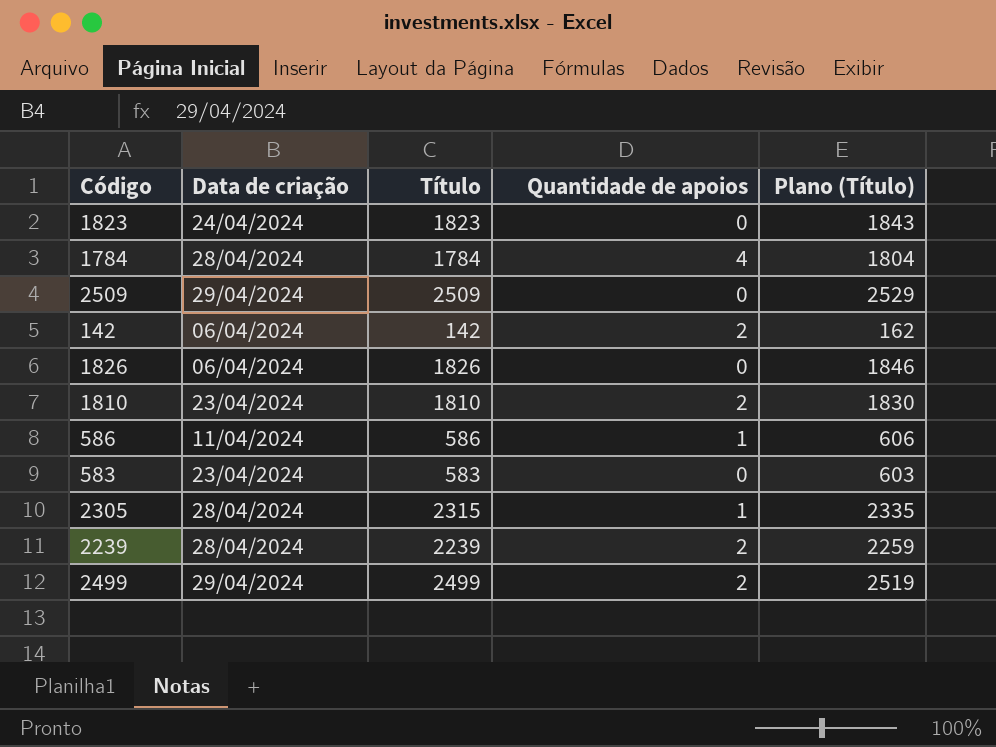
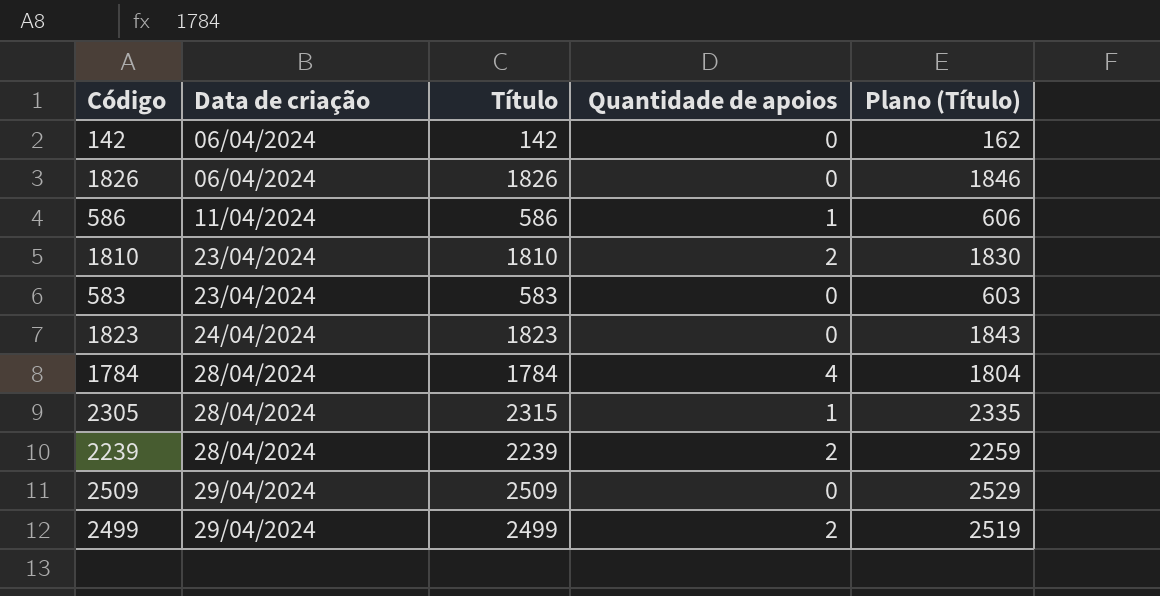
row order: none -> Data de criação ascending
142 | Quantidade de apoios: 2 -> 0

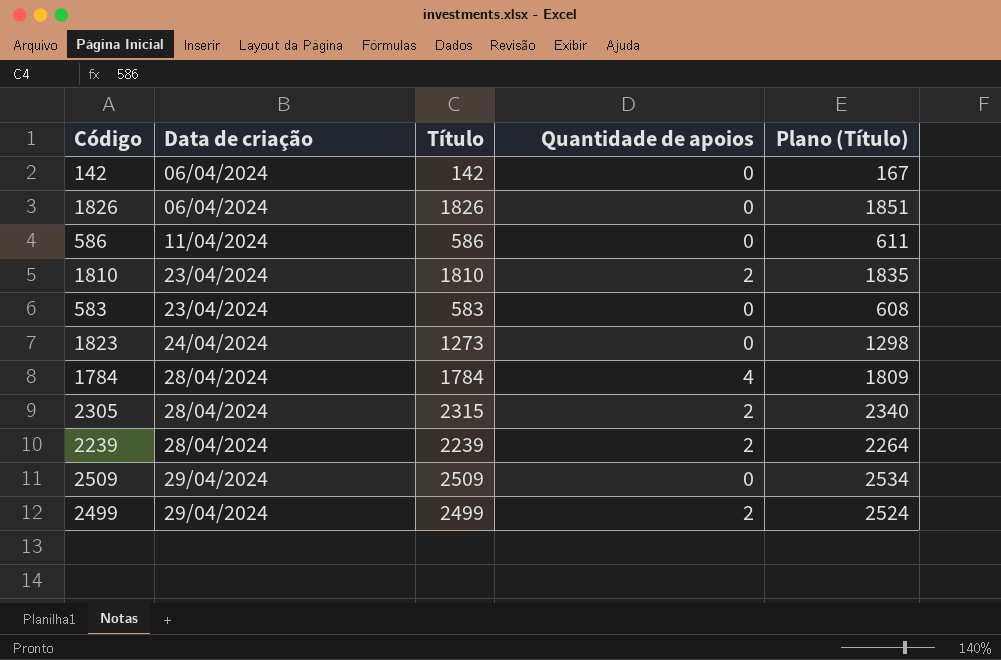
column Plano (Título) | formula: [Título] + 20 -> [Título] + 25
586 | Quantidade de apoios: 1 -> 0
1823 | Título: 1823 -> 1273
2305 | Quantidade de apoios: 1 -> 2

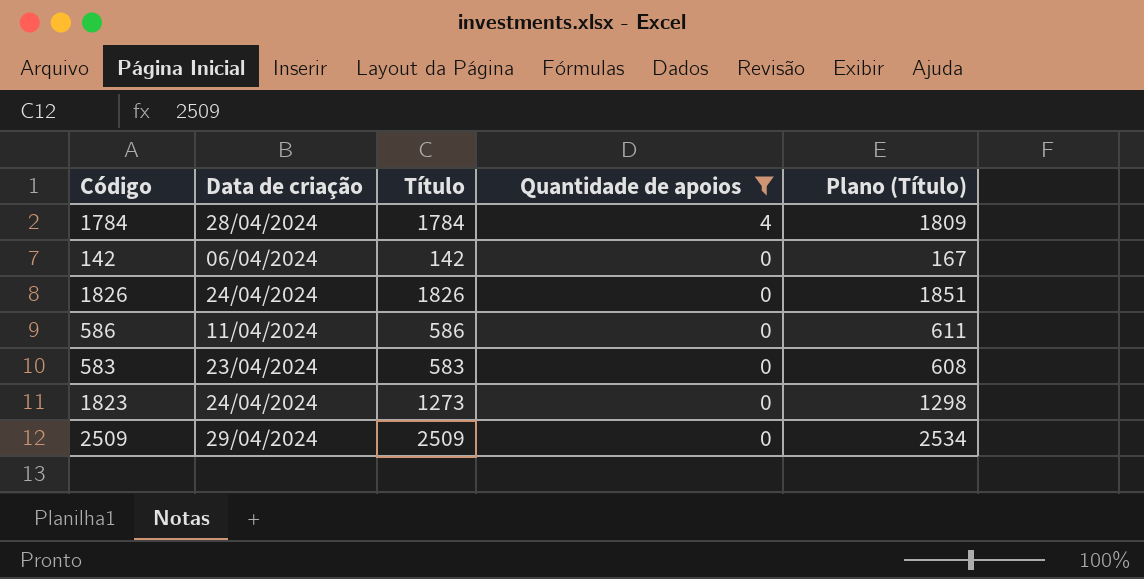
filter: none -> Quantidade de apoios != 2
row order: Data de criação ascending -> Quantidade de apoios descending
1826 | Data de criação: 06/04/2024 -> 24/04/2024

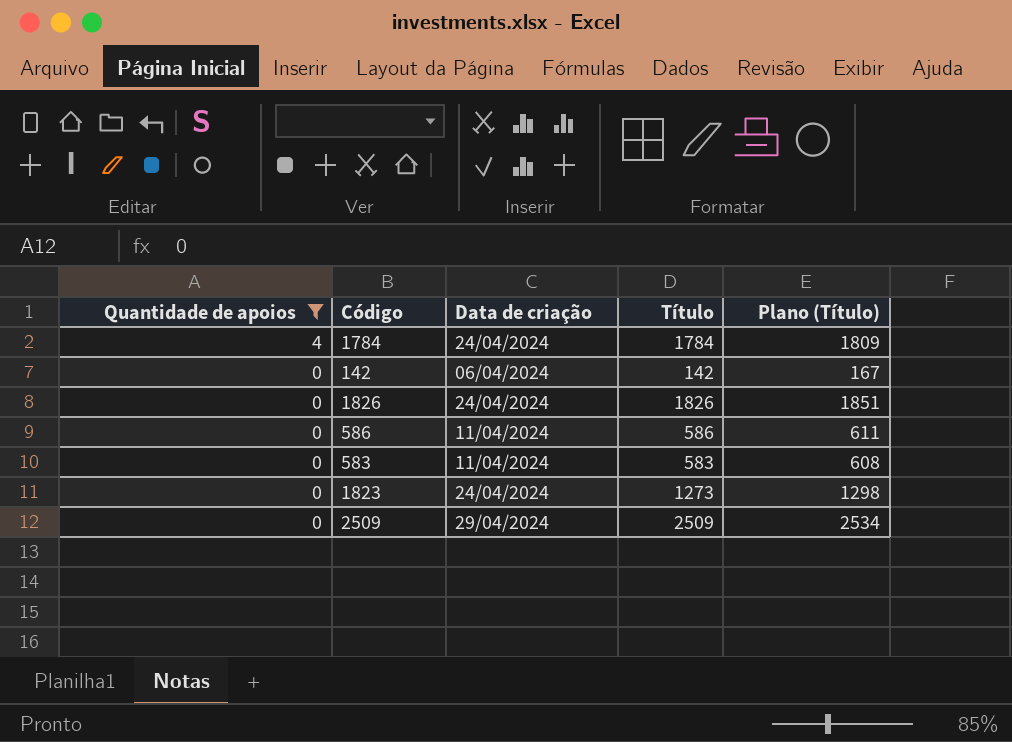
column Quantidade de apoios | position: 4 -> 1
1784 | Data de criação: 28/04/2024 -> 24/04/2024
583 | Data de criação: 23/04/2024 -> 11/04/2024

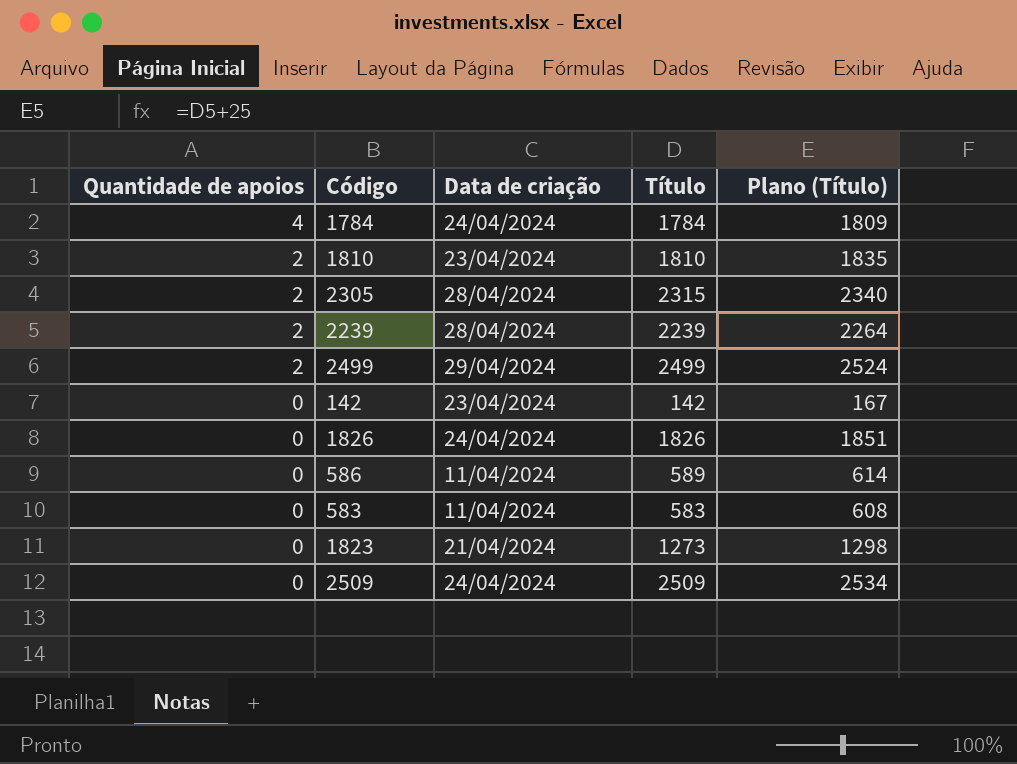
filter: Quantidade de apoios != 2 -> none
142 | Data de criação: 06/04/2024 -> 23/04/2024
586 | Título: 586 -> 589
586 | Plano (Título): 611 -> 614
1823 | Data de criação: 24/04/2024 -> 21/04/2024
2509 | Data de criação: 29/04/2024 -> 24/04/2024

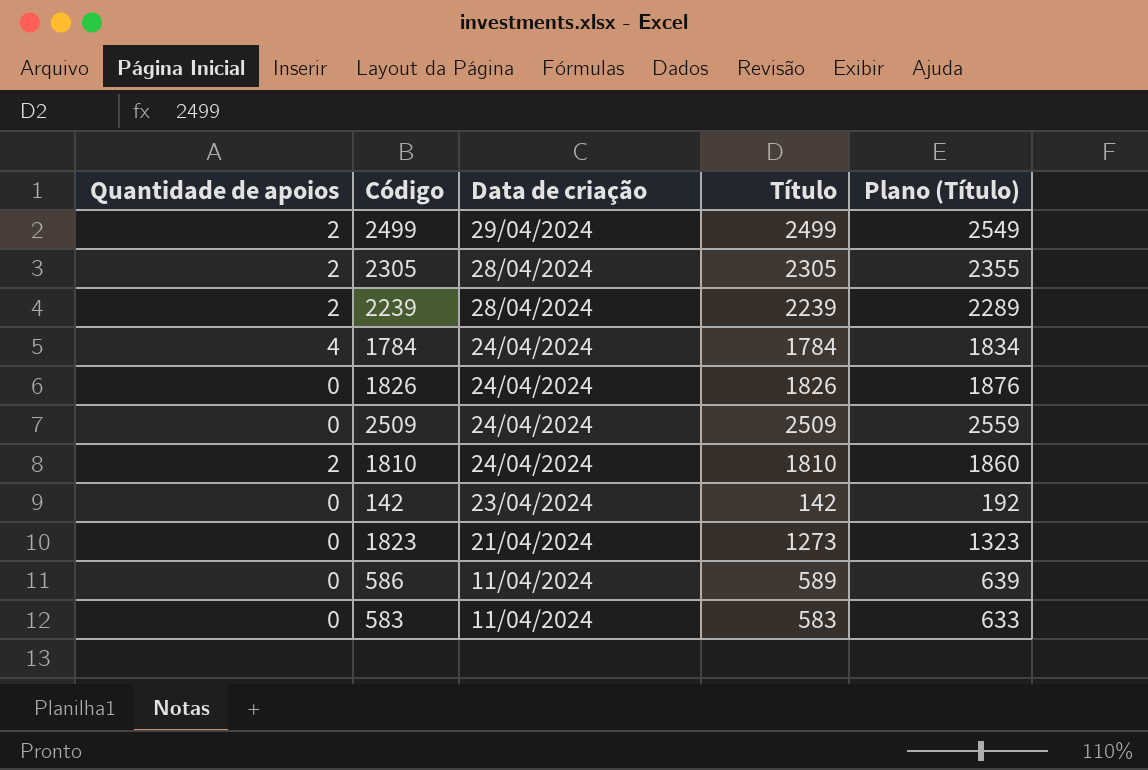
row order: Quantidade de apoios descending -> Data de criação descending
column Plano (Título) | formula: [Título] + 25 -> [Título] + 50
2305 | Título: 2315 -> 2305
1810 | Data de criação: 23/04/2024 -> 24/04/2024

